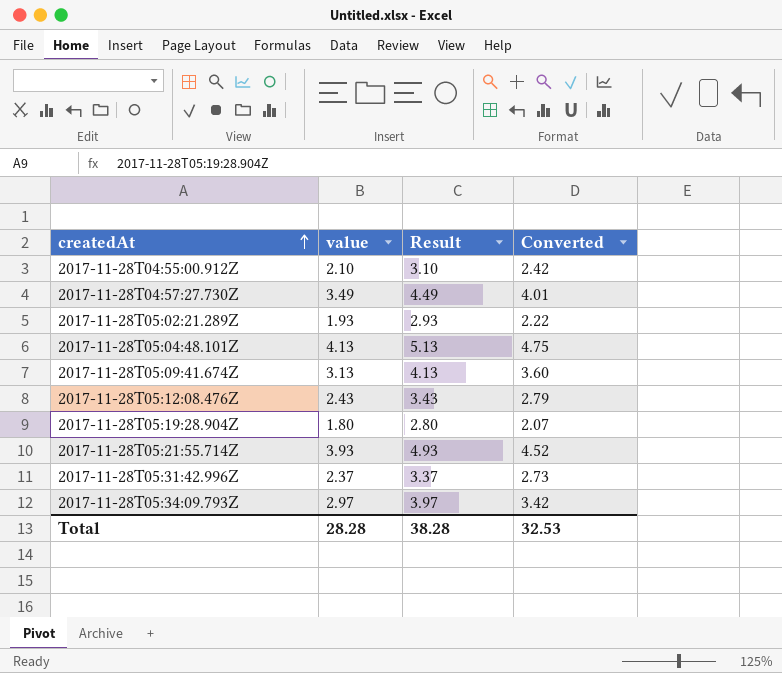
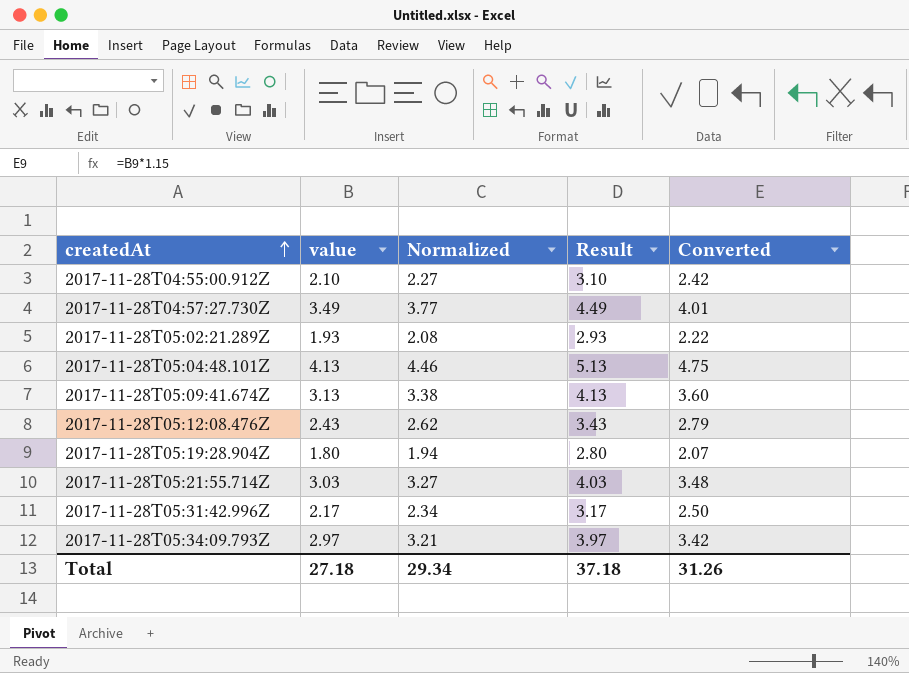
column Normalized | formula: none -> [value] * 1.08
2017-11-28T05:21:55.714Z | value: 3.93 -> 3.03
2017-11-28T05:21:55.714Z | Result: 4.93 -> 4.03
2017-11-28T05:21:55.714Z | Converted: 4.52 -> 3.48
2017-11-28T05:31:42.996Z | value: 2.37 -> 2.17
2017-11-28T05:31:42.996Z | Result: 3.37 -> 3.17
2017-11-28T05:31:42.996Z | Converted: 2.73 -> 2.50
Total | value: 28.28 -> 27.18
Total | Result: 38.28 -> 37.18
Total | Converted: 32.53 -> 31.26

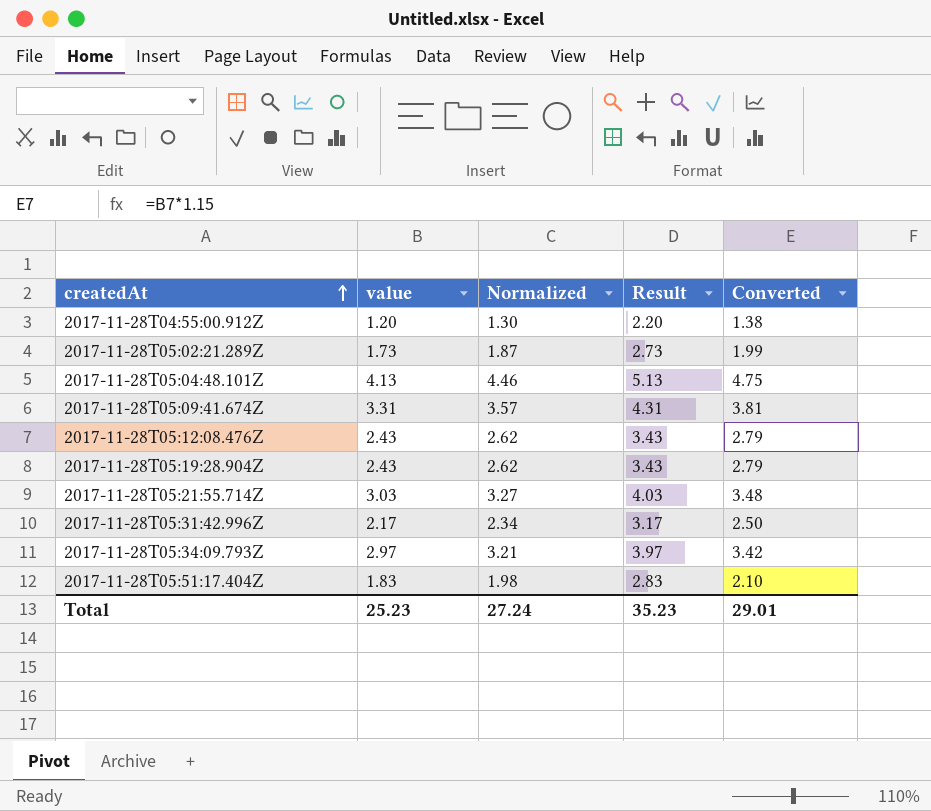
row 2017-11-28T04:57:27.730Z: 3.49 | 3.77 | 4.49 | 4.01 -> none
2017-11-28T04:55:00.912Z | value: 2.10 -> 1.20
2017-11-28T04:55:00.912Z | Normalized: 2.27 -> 1.30
2017-11-28T04:55:00.912Z | Result: 3.10 -> 2.20
2017-11-28T04:55:00.912Z | Converted: 2.42 -> 1.38
2017-11-28T05:02:21.289Z | value: 1.93 -> 1.73
2017-11-28T05:02:21.289Z | Normalized: 2.08 -> 1.87
2017-11-28T05:02:21.289Z | Result: 2.93 -> 2.73
2017-11-28T05:02:21.289Z | Converted: 2.22 -> 1.99
2017-11-28T05:09:41.674Z | value: 3.13 -> 3.31
2017-11-28T05:09:41.674Z | Normalized: 3.38 -> 3.57
2017-11-28T05:09:41.674Z | Result: 4.13 -> 4.31
2017-11-28T05:09:41.674Z | Converted: 3.60 -> 3.81
2017-11-28T05:19:28.904Z | value: 1.80 -> 2.43
2017-11-28T05:19:28.904Z | Normalized: 1.94 -> 2.62
2017-11-28T05:19:28.904Z | Result: 2.80 -> 3.43
2017-11-28T05:19:28.904Z | Converted: 2.07 -> 2.79
row 2017-11-28T05:51:17.404Z: none -> 1.83 | 1.98 | 2.83 | 2.10
Total | value: 27.18 -> 25.23
Total | Normalized: 29.34 -> 27.24
Total | Result: 37.18 -> 35.23
Total | Converted: 31.26 -> 29.01

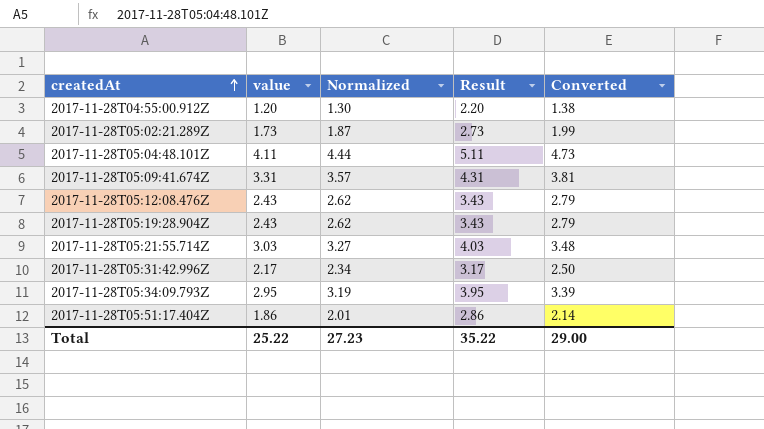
2017-11-28T05:04:48.101Z | value: 4.13 -> 4.11
2017-11-28T05:04:48.101Z | Normalized: 4.46 -> 4.44
2017-11-28T05:04:48.101Z | Result: 5.13 -> 5.11
2017-11-28T05:04:48.101Z | Converted: 4.75 -> 4.73
2017-11-28T05:34:09.793Z | value: 2.97 -> 2.95
2017-11-28T05:34:09.793Z | Normalized: 3.21 -> 3.19
2017-11-28T05:34:09.793Z | Result: 3.97 -> 3.95
2017-11-28T05:34:09.793Z | Converted: 3.42 -> 3.39
2017-11-28T05:51:17.404Z | value: 1.83 -> 1.86
2017-11-28T05:51:17.404Z | Normalized: 1.98 -> 2.01
2017-11-28T05:51:17.404Z | Result: 2.83 -> 2.86
2017-11-28T05:51:17.404Z | Converted: 2.10 -> 2.14
Total | value: 25.23 -> 25.22
Total | Normalized: 27.24 -> 27.23
Total | Result: 35.23 -> 35.22
Total | Converted: 29.01 -> 29.00

